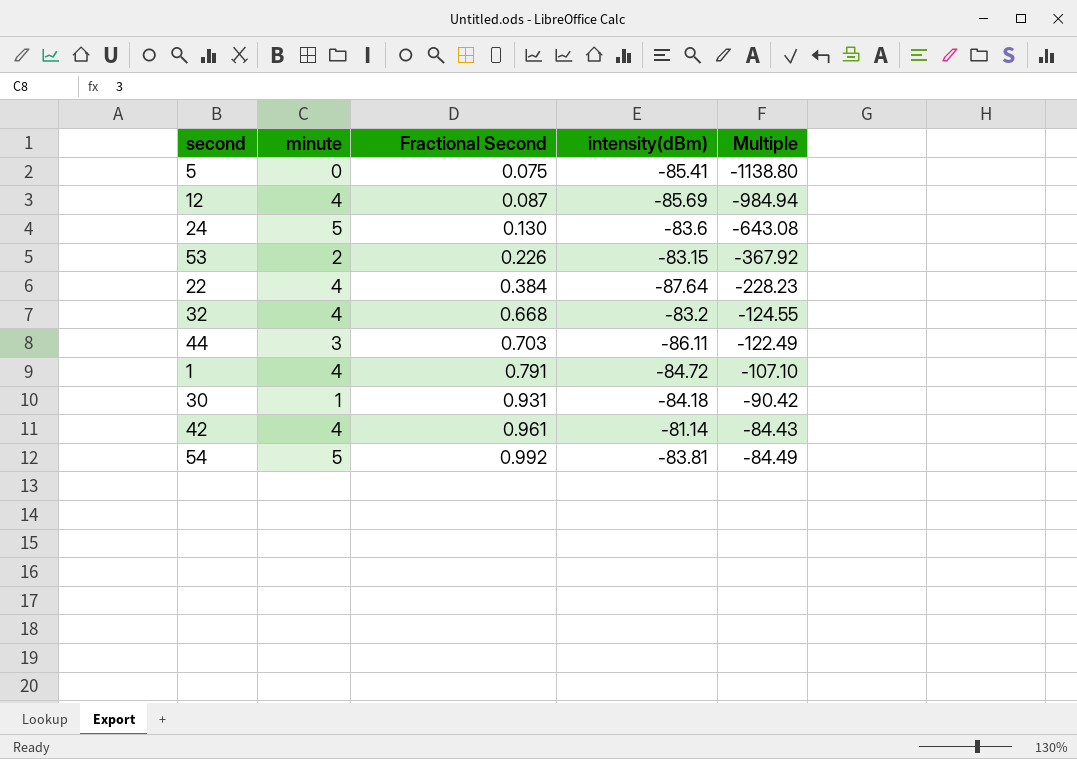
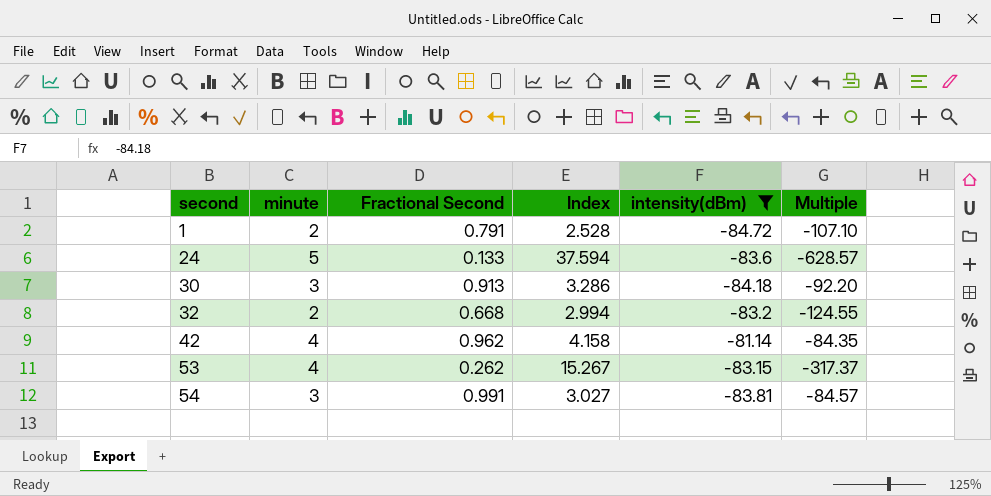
filter: none -> intensity(dBm) >= -84.72
row order: Fractional Second ascending -> second ascending
column Index | formula: none -> [minute] / [Fractional Second]
1 | minute: 4 -> 2
24 | Fractional Second: 0.130 -> 0.133
24 | Multiple: -643.08 -> -628.57
30 | minute: 1 -> 3
30 | Fractional Second: 0.931 -> 0.913
30 | Multiple: -90.42 -> -92.20
32 | minute: 4 -> 2
42 | Fractional Second: 0.961 -> 0.962
42 | Multiple: -84.43 -> -84.35
53 | minute: 2 -> 4
53 | Fractional Second: 0.226 -> 0.262
53 | Multiple: -367.92 -> -317.37
54 | minute: 5 -> 3
54 | Fractional Second: 0.992 -> 0.991
54 | Multiple: -84.49 -> -84.57

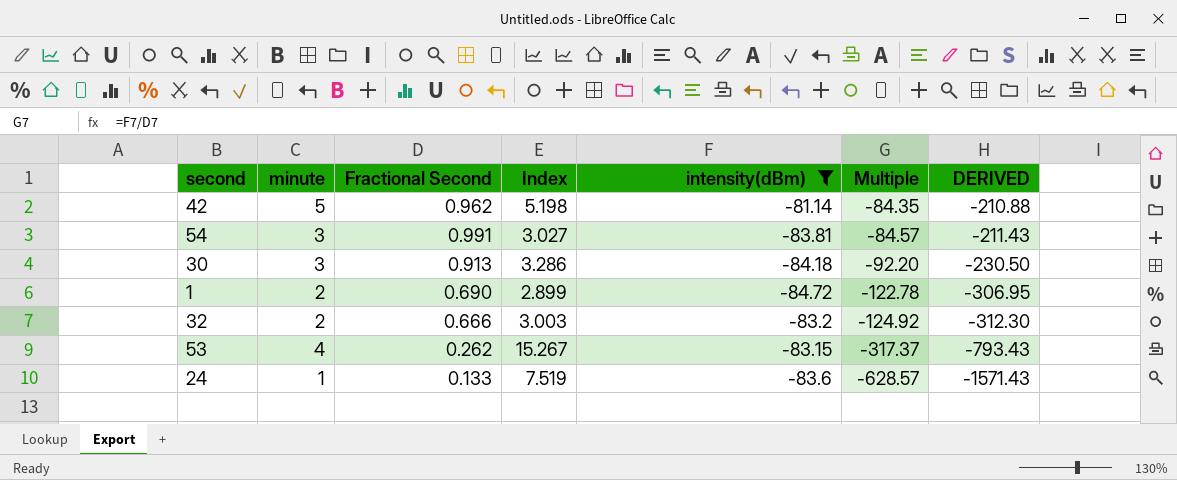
row order: second ascending -> Multiple descending
column DERIVED | formula: none -> [Multiple] * 2.5
42 | minute: 4 -> 5
42 | Index: 4.158 -> 5.198
1 | Fractional Second: 0.791 -> 0.690
1 | Index: 2.528 -> 2.899
1 | Multiple: -107.10 -> -122.78
32 | Fractional Second: 0.668 -> 0.666
32 | Index: 2.994 -> 3.003
32 | Multiple: -124.55 -> -124.92
24 | minute: 5 -> 1
24 | Index: 37.594 -> 7.519

